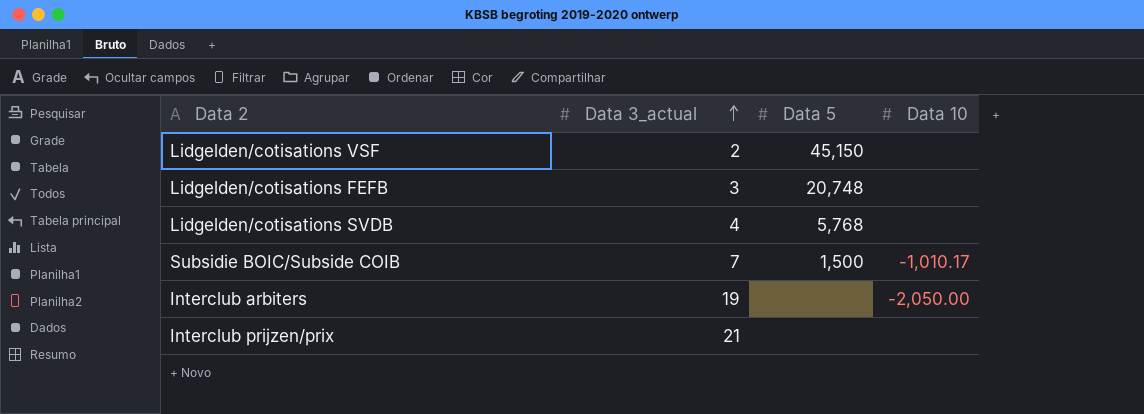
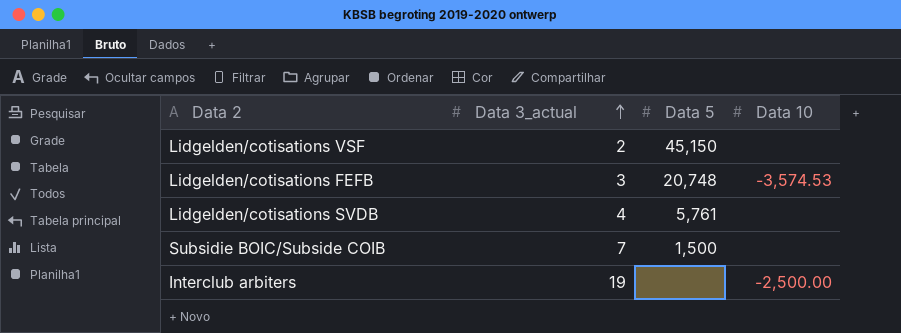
row Interclub prijzen/prix: 21 | none | none -> none
Lidgelden/cotisations FEFB | Data 10: none -> -3,574.53
Lidgelden/cotisations SVDB | Data 5: 5,768 -> 5,761
Subsidie BOIC/Subside COIB | Data 10: -1,010.17 -> none
Interclub arbiters | Data 10: -2,050.00 -> -2,500.00

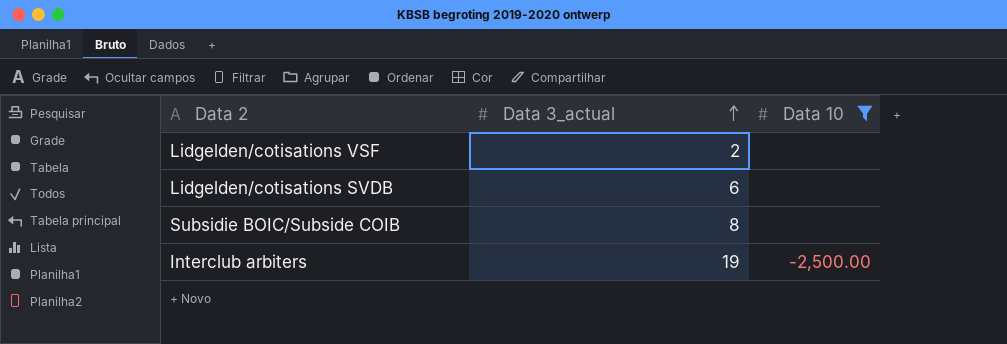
filter: none -> Data 10 != -3,574.53
column Data 5 | position: 3 -> none
Lidgelden/cotisations SVDB | Data 3_actual: 4 -> 6
Subsidie BOIC/Subside COIB | Data 3_actual: 7 -> 8

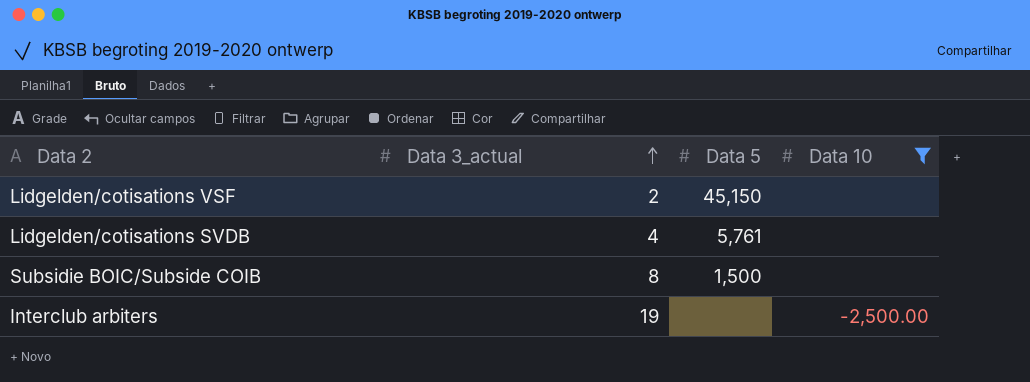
column Data 5 | position: none -> 3
Lidgelden/cotisations SVDB | Data 3_actual: 6 -> 4

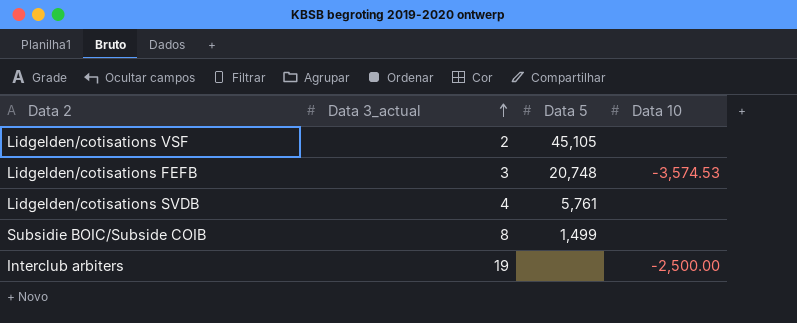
filter: Data 10 != -3,574.53 -> none
Lidgelden/cotisations VSF | Data 5: 45,150 -> 45,105
Subsidie BOIC/Subside COIB | Data 5: 1,500 -> 1,499

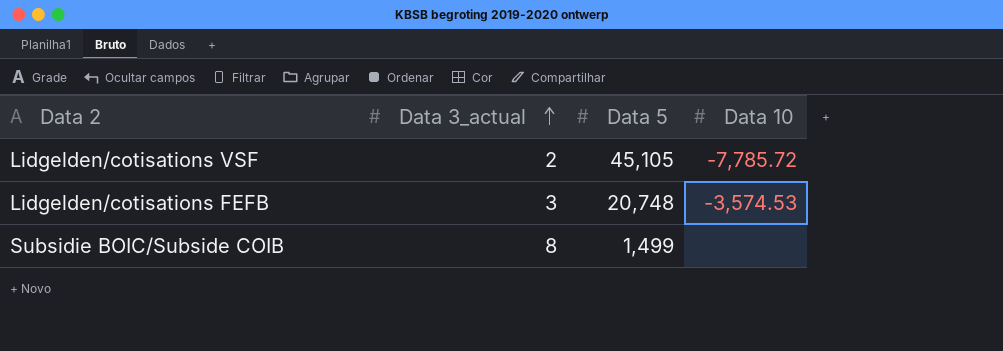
row Lidgelden/cotisations SVDB: 4 | 5,761 | none -> none
row Interclub arbiters: 19 | none | -2,500.00 -> none
Lidgelden/cotisations VSF | Data 10: none -> -7,785.72

